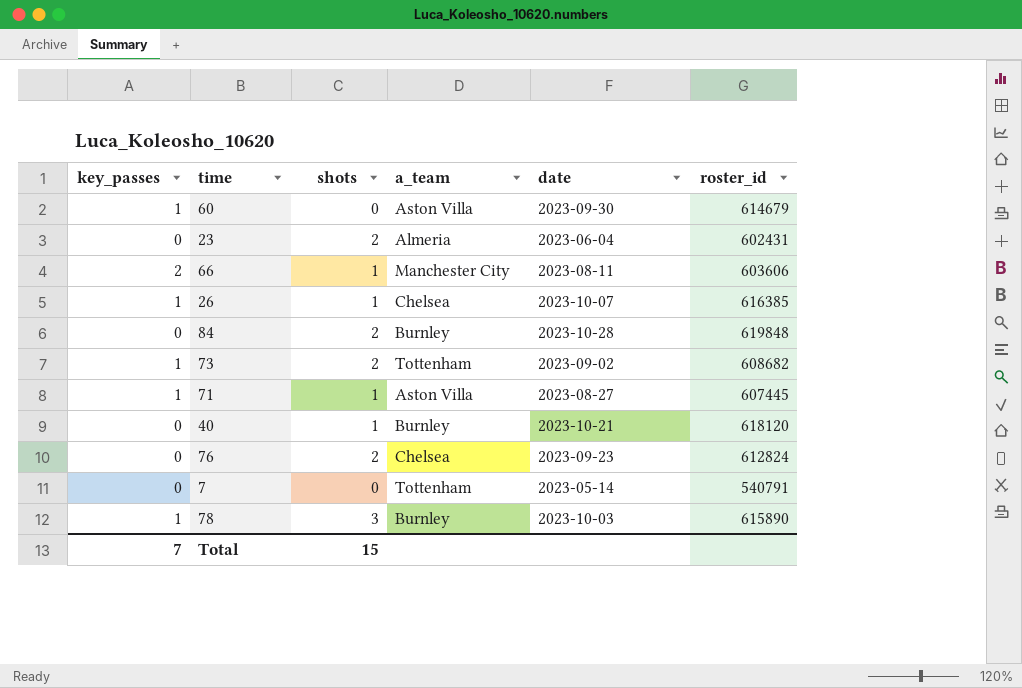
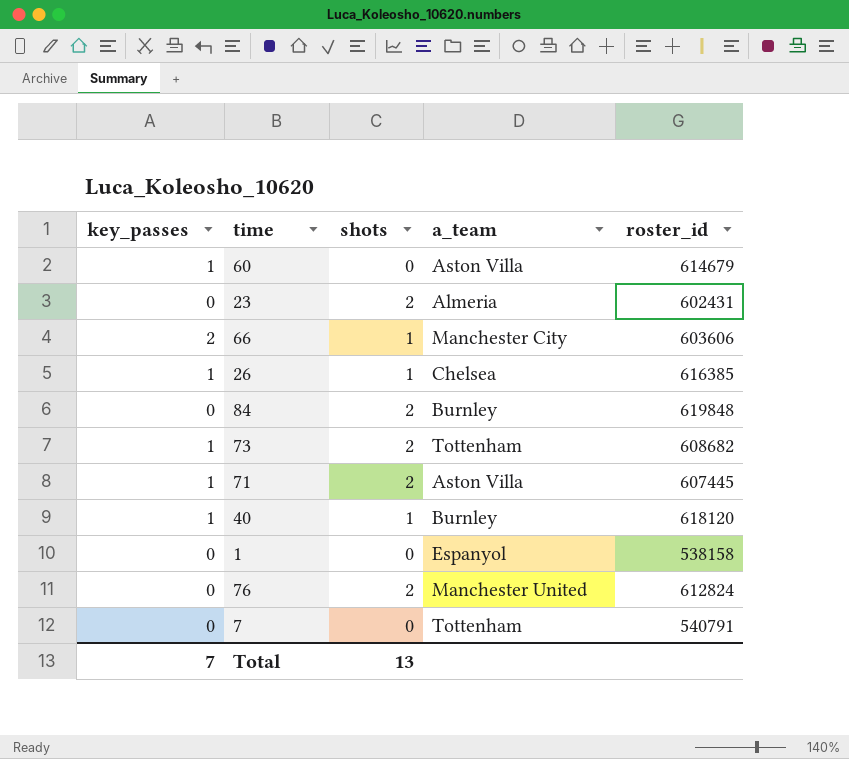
column date | position: 5 -> none
row 78: 1 | 3 | Burnley | 2023-10-03 | 615890 -> none
71 | shots: 1 -> 2
40 | key_passes: 0 -> 1
row 1: none -> 0 | 0 | Espanyol | 538158
76 | a_team: Chelsea -> Manchester United
Total | shots: 15 -> 13

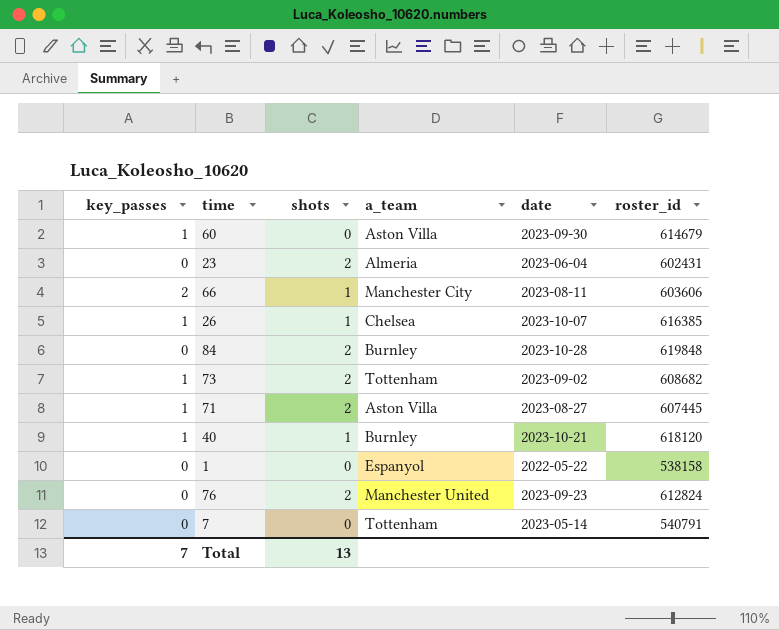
column date | position: none -> 5

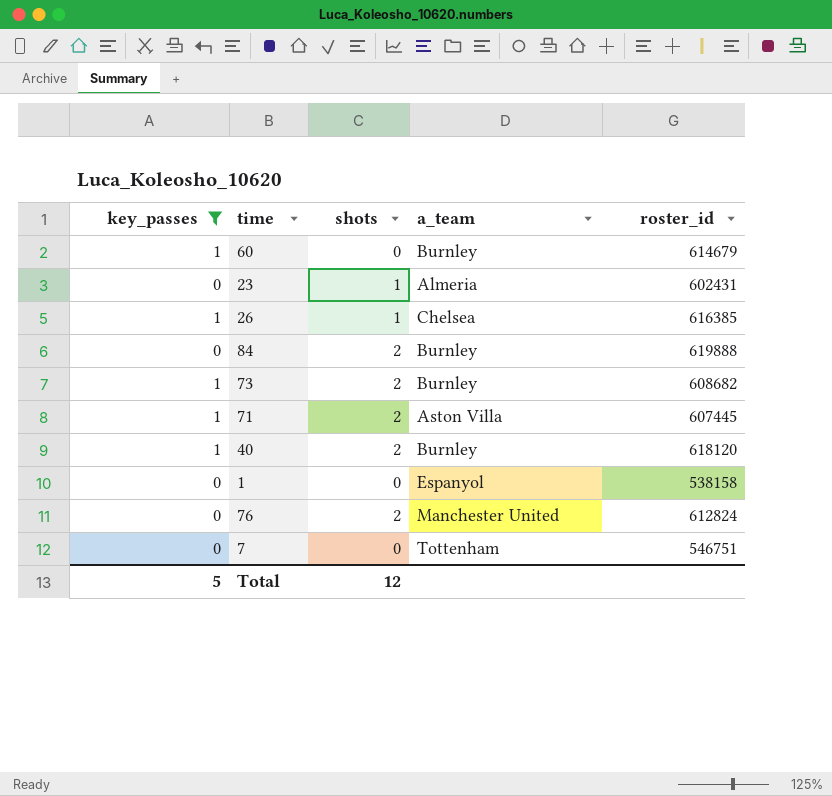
filter: none -> key_passes != 2
column date | position: 5 -> none
60 | a_team: Aston Villa -> Burnley
23 | shots: 2 -> 1
84 | roster_id: 619848 -> 619888
73 | a_team: Tottenham -> Burnley
40 | shots: 1 -> 2
7 | roster_id: 540791 -> 546751
Total | key_passes: 7 -> 5
Total | shots: 13 -> 12

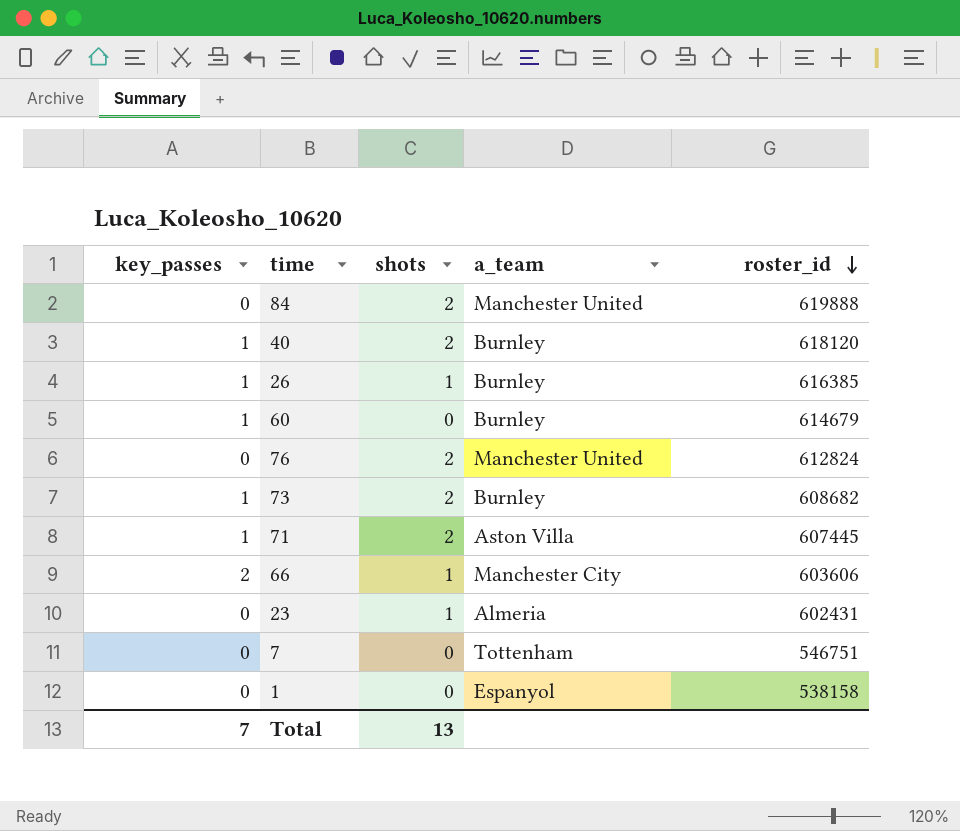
filter: key_passes != 2 -> none
row order: none -> roster_id descending
84 | a_team: Burnley -> Manchester United
26 | a_team: Chelsea -> Burnley
Total | key_passes: 5 -> 7
Total | shots: 12 -> 13

